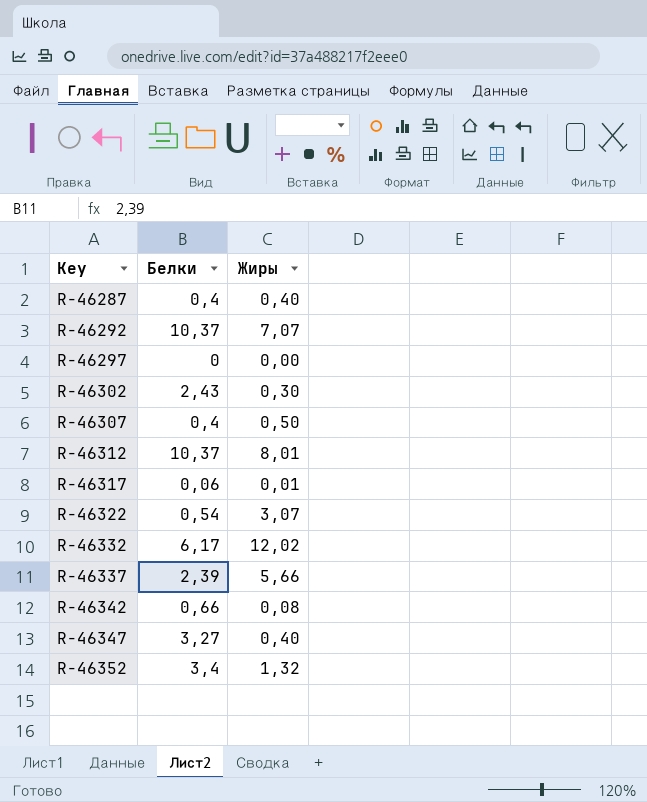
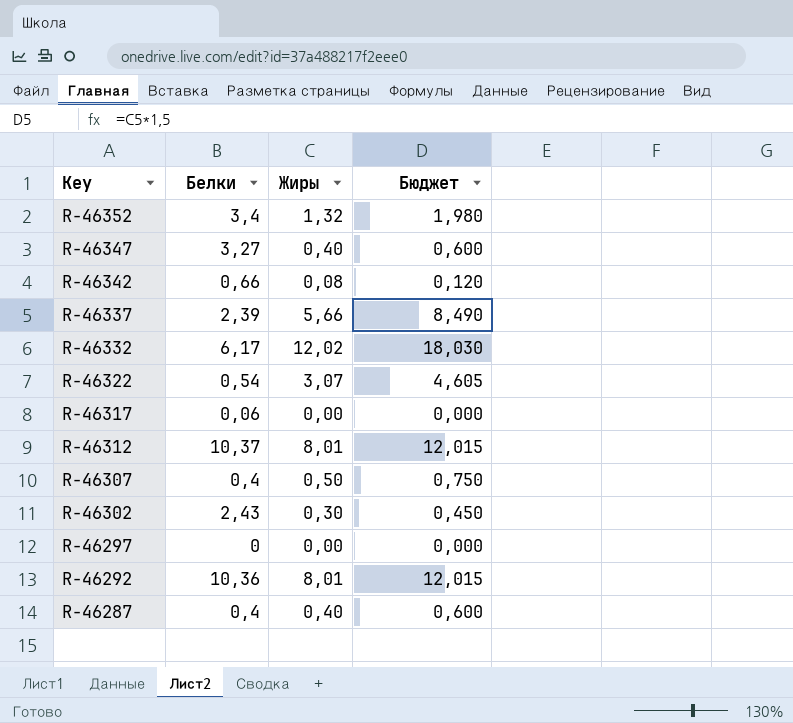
row order: Key ascending -> Key descending
column Бюджет | formula: none -> [Жиры] * 1,5
R-46317 | Жиры: 0,01 -> 0,00
R-46292 | Белки: 10,37 -> 10,36
R-46292 | Жиры: 7,07 -> 8,01

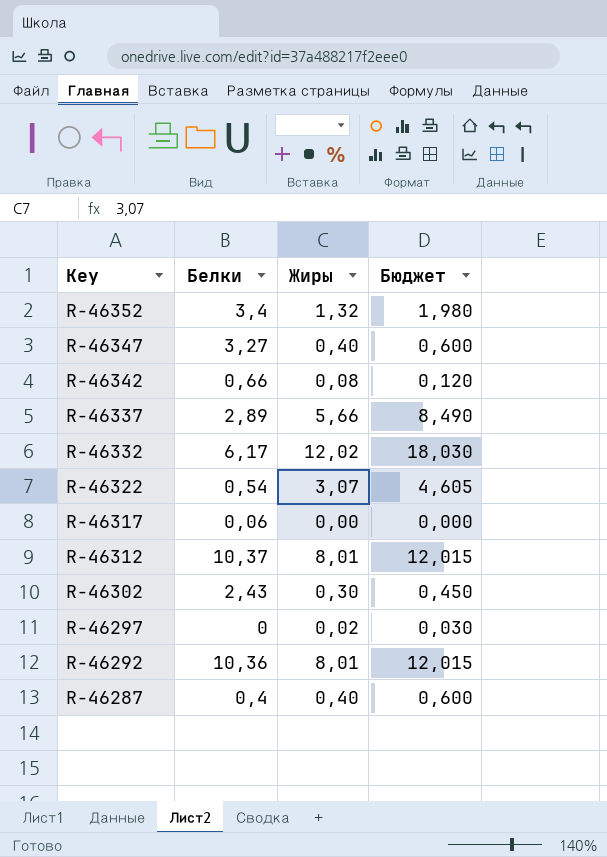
row R-46307: 0,4 | 0,50 | 0,750 -> none
R-46337 | Белки: 2,39 -> 2,89
R-46297 | Жиры: 0,00 -> 0,02
R-46297 | Бюджет: 0,000 -> 0,030

